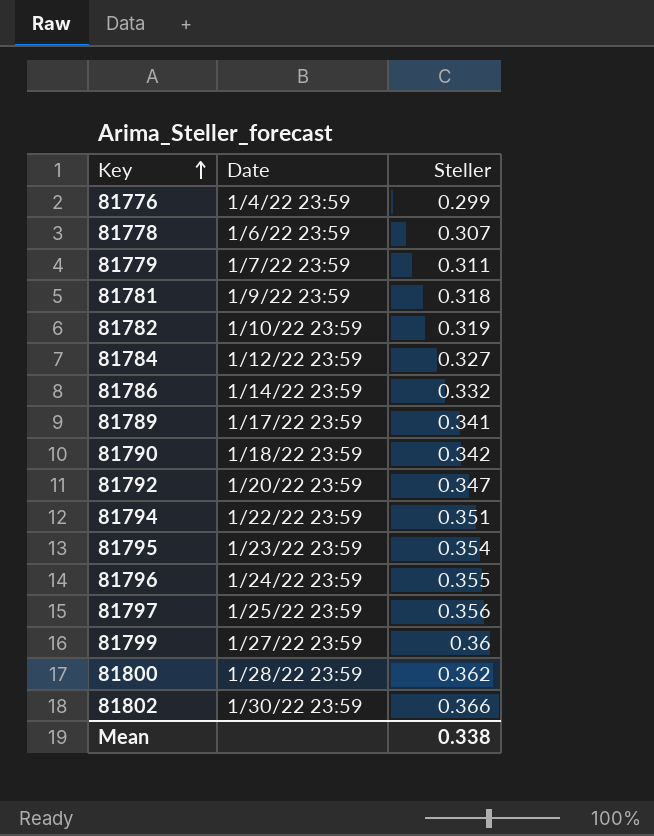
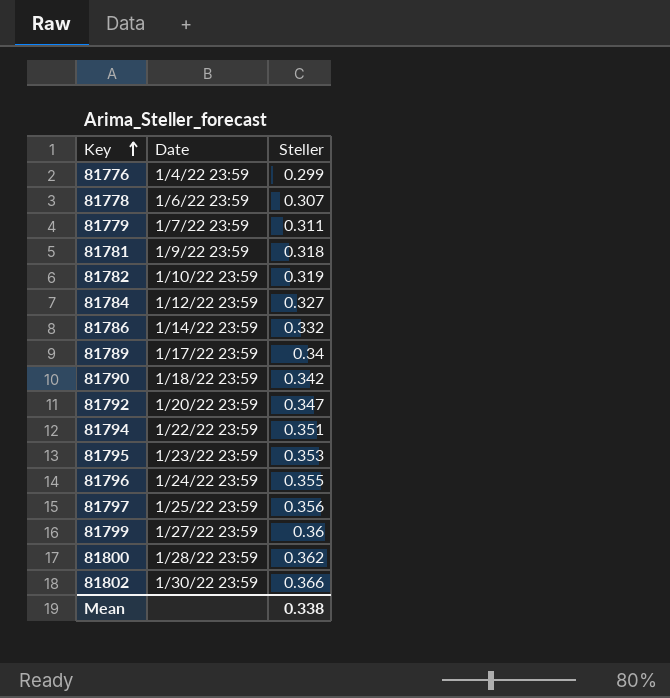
81789 | Steller: 0.341 -> 0.34
81795 | Steller: 0.354 -> 0.353

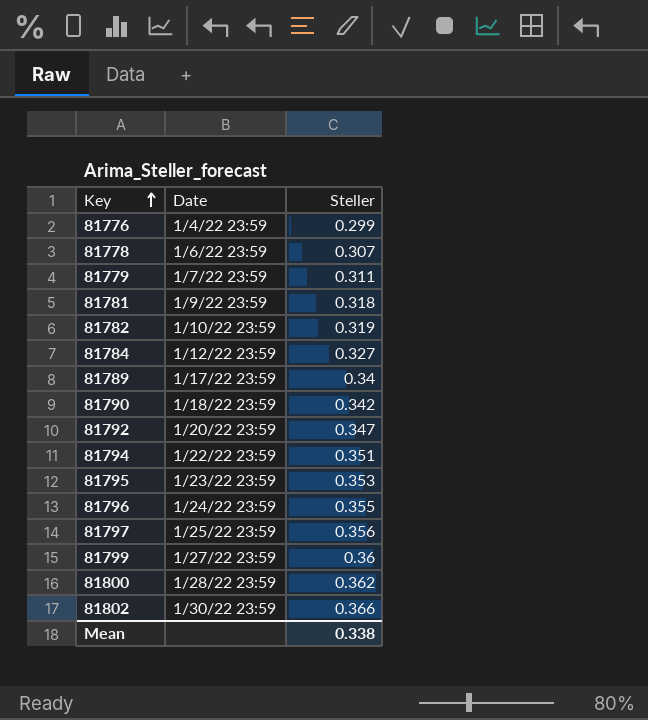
row 81786: 1/14/22 23:59 | 0.332 -> none

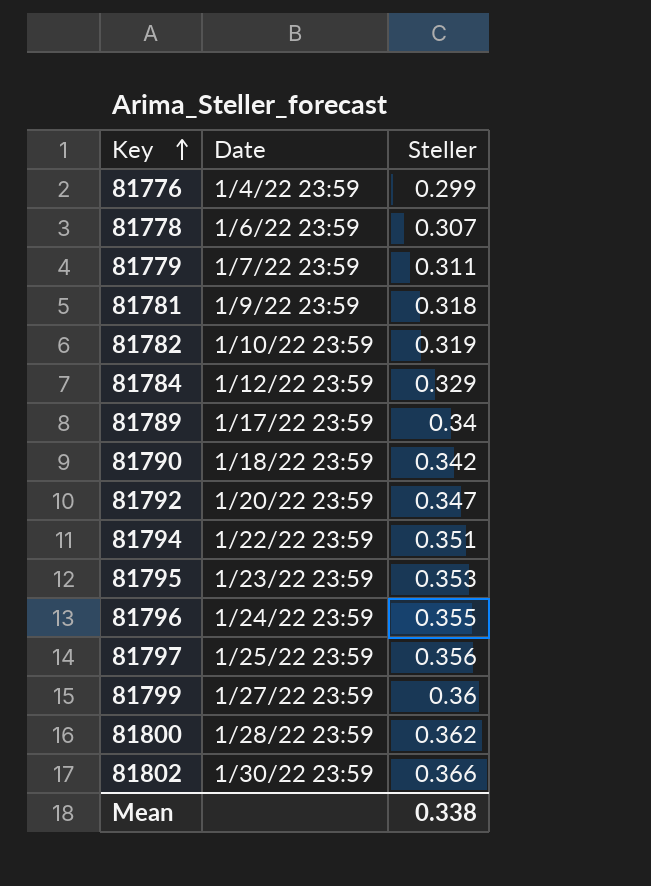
81784 | Steller: 0.327 -> 0.329

